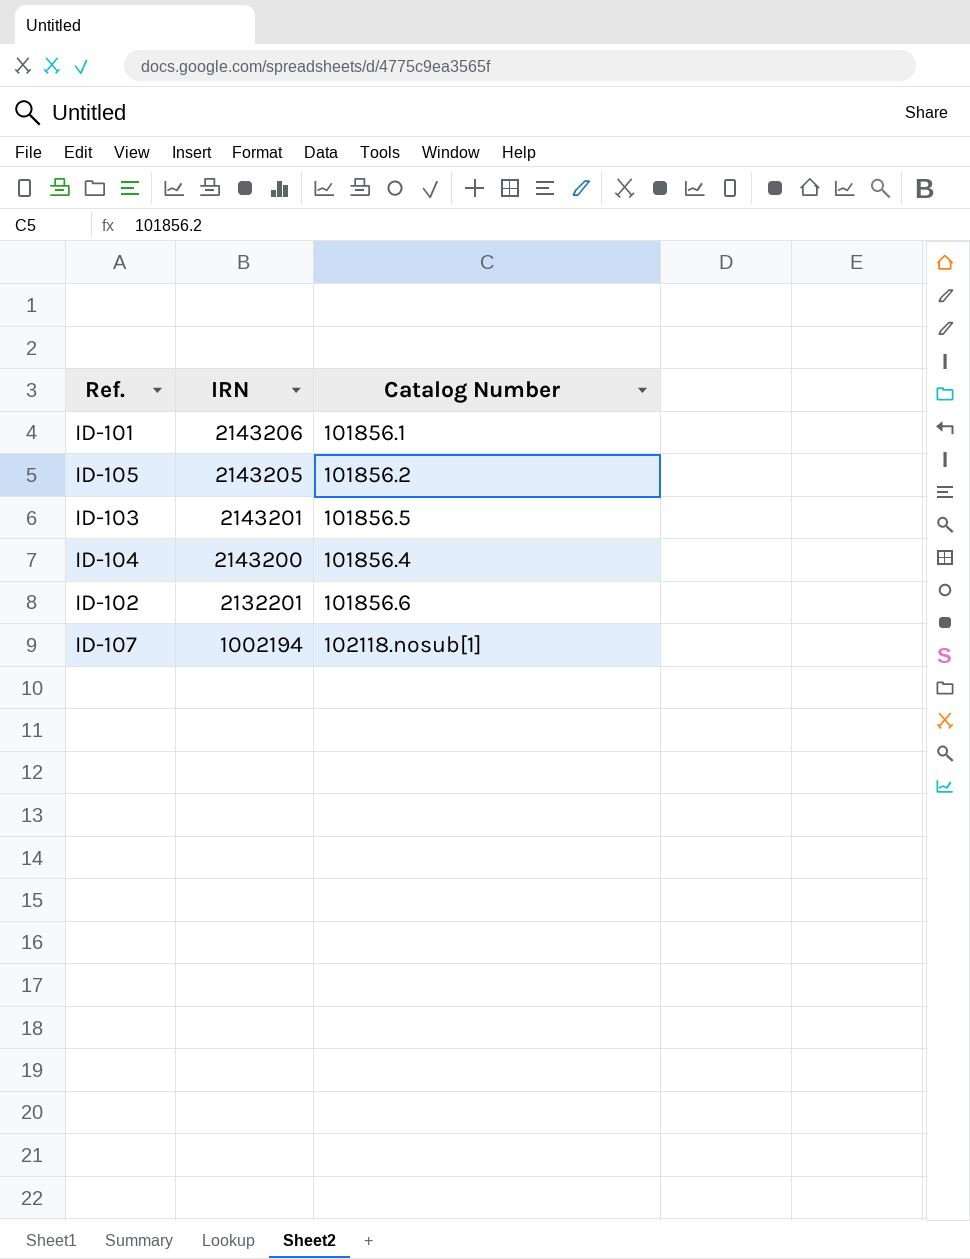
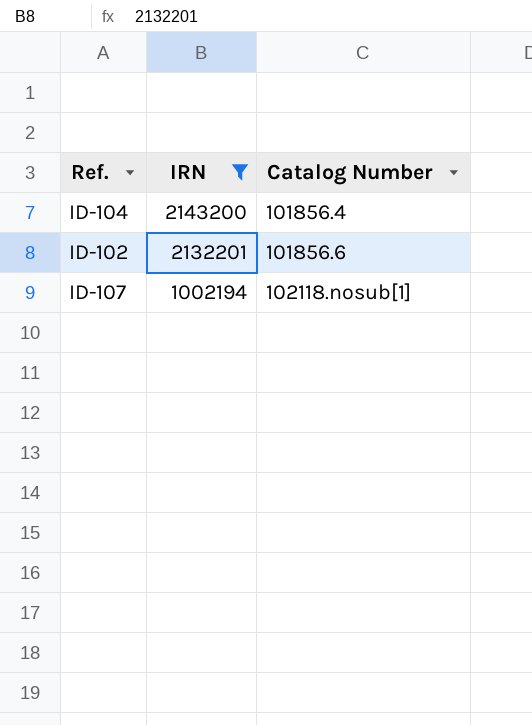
filter: none -> IRN <= 2143200

